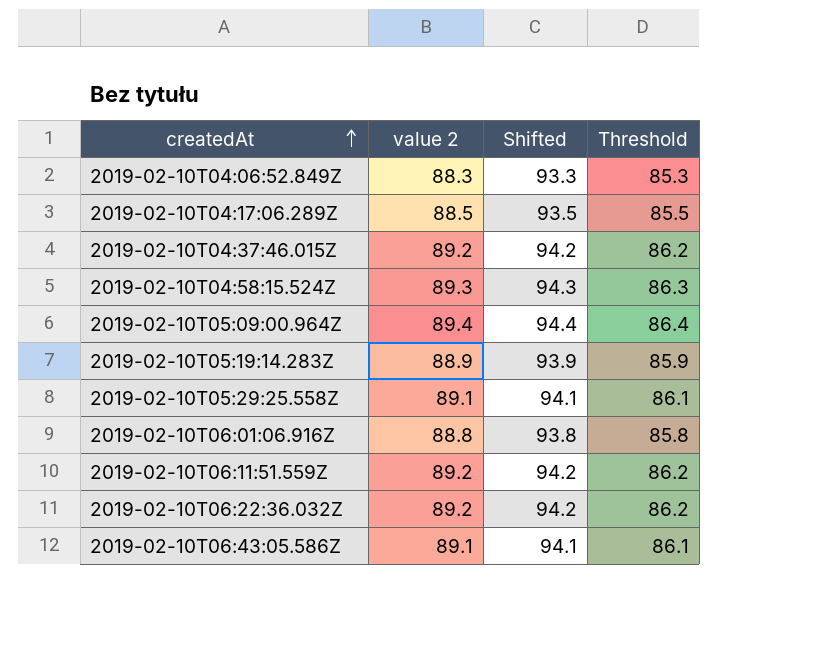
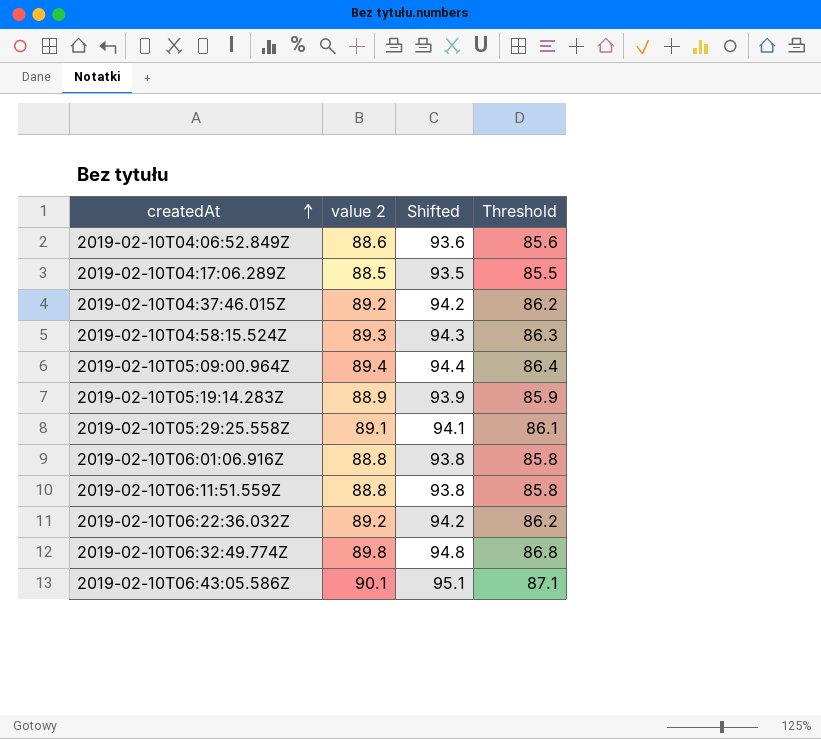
2019-02-10T04:06:52.849Z | value 2: 88.3 -> 88.6
2019-02-10T04:06:52.849Z | Shifted: 93.3 -> 93.6
2019-02-10T04:06:52.849Z | Threshold: 85.3 -> 85.6
2019-02-10T06:11:51.559Z | value 2: 89.2 -> 88.8
2019-02-10T06:11:51.559Z | Shifted: 94.2 -> 93.8
2019-02-10T06:11:51.559Z | Threshold: 86.2 -> 85.8
row 2019-02-10T06:32:49.774Z: none -> 89.8 | 94.8 | 86.8
2019-02-10T06:43:05.586Z | value 2: 89.1 -> 90.1
2019-02-10T06:43:05.586Z | Shifted: 94.1 -> 95.1
2019-02-10T06:43:05.586Z | Threshold: 86.1 -> 87.1

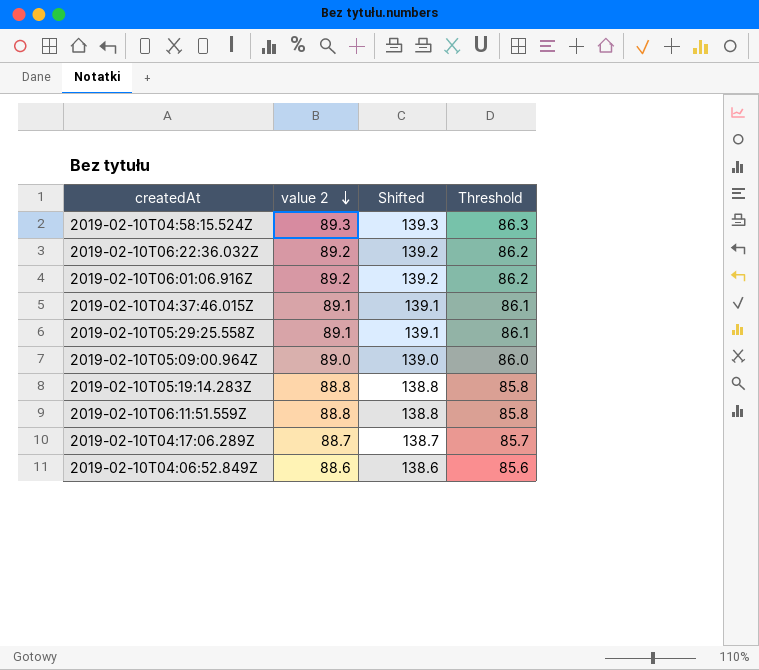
row order: createdAt ascending -> value 2 descending
column Shifted | formula: [value 2] + 5 -> [value 2] + 50
row 2019-02-10T06:32:49.774Z: 89.8 | 94.8 | 86.8 -> none
row 2019-02-10T06:43:05.586Z: 90.1 | 95.1 | 87.1 -> none
2019-02-10T06:01:06.916Z | value 2: 88.8 -> 89.2
2019-02-10T06:01:06.916Z | Threshold: 85.8 -> 86.2
2019-02-10T04:37:46.015Z | value 2: 89.2 -> 89.1
2019-02-10T04:37:46.015Z | Threshold: 86.2 -> 86.1
2019-02-10T05:09:00.964Z | value 2: 89.4 -> 89.0
2019-02-10T05:09:00.964Z | Threshold: 86.4 -> 86.0
2019-02-10T05:19:14.283Z | value 2: 88.9 -> 88.8
2019-02-10T05:19:14.283Z | Threshold: 85.9 -> 85.8
2019-02-10T04:17:06.289Z | value 2: 88.5 -> 88.7
2019-02-10T04:17:06.289Z | Threshold: 85.5 -> 85.7

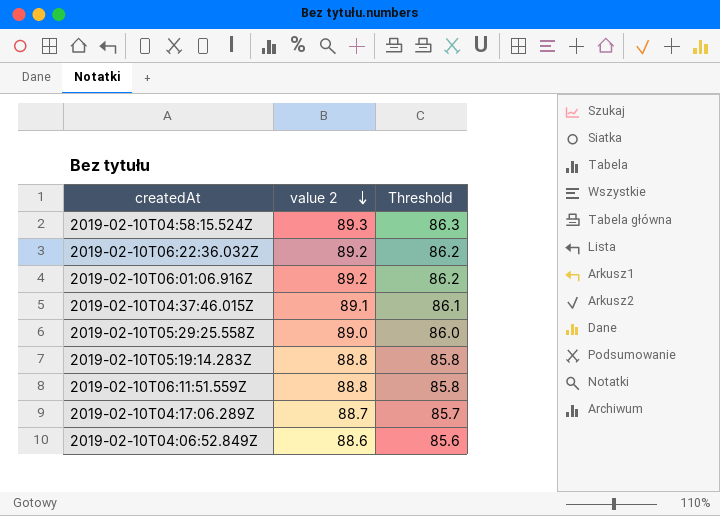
column Shifted | formula: [value 2] + 50 -> none
row 2019-02-10T05:09:00.964Z: 89.0 | 139.0 | 86.0 -> none
2019-02-10T05:29:25.558Z | value 2: 89.1 -> 89.0
2019-02-10T05:29:25.558Z | Threshold: 86.1 -> 86.0

